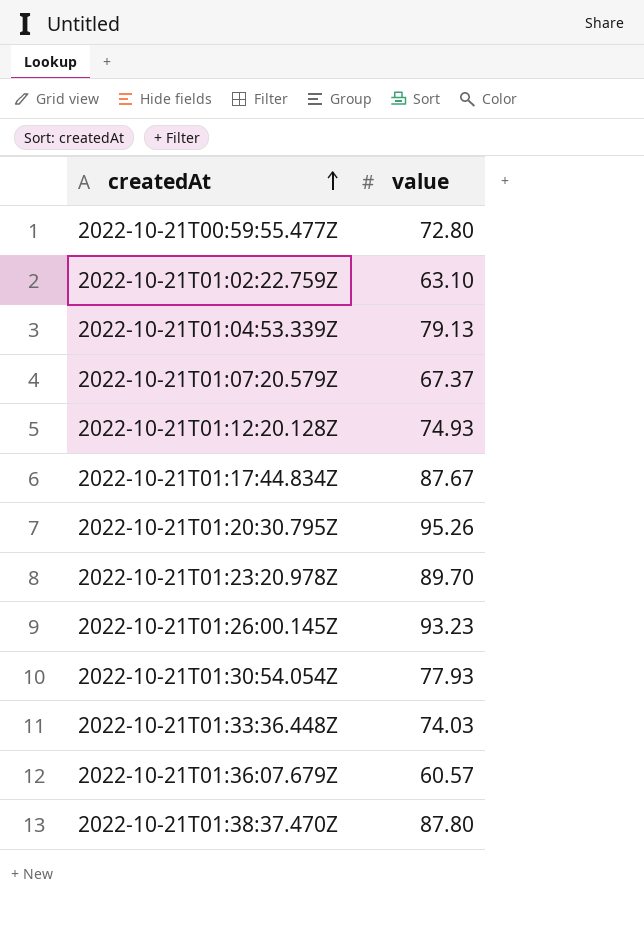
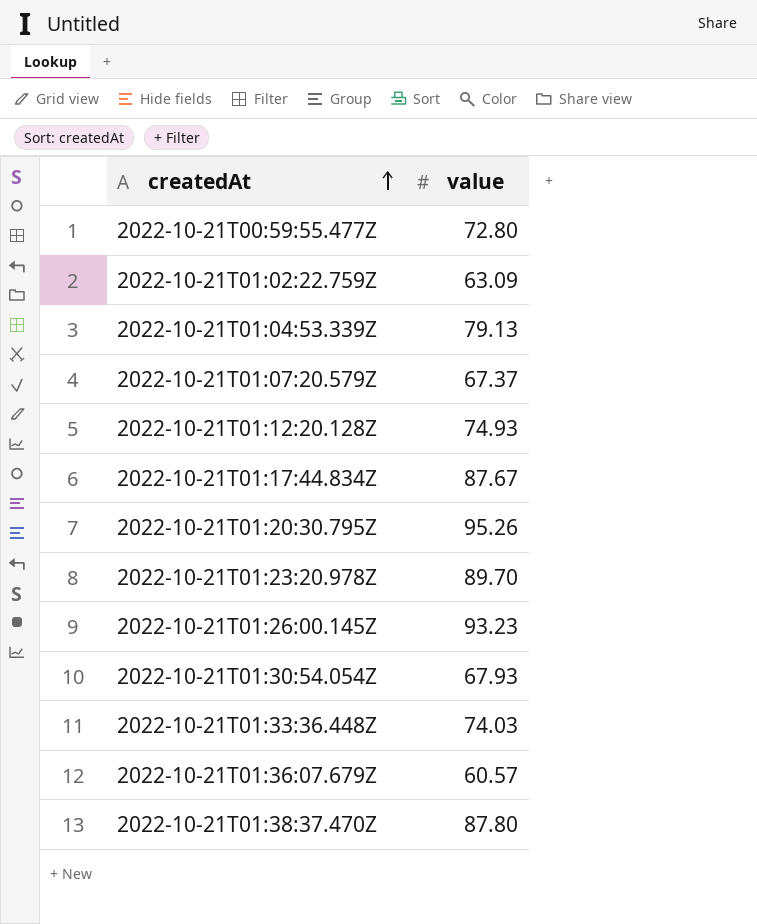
2022-10-21T01:02:22.759Z | value: 63.10 -> 63.09
2022-10-21T01:30:54.054Z | value: 77.93 -> 67.93

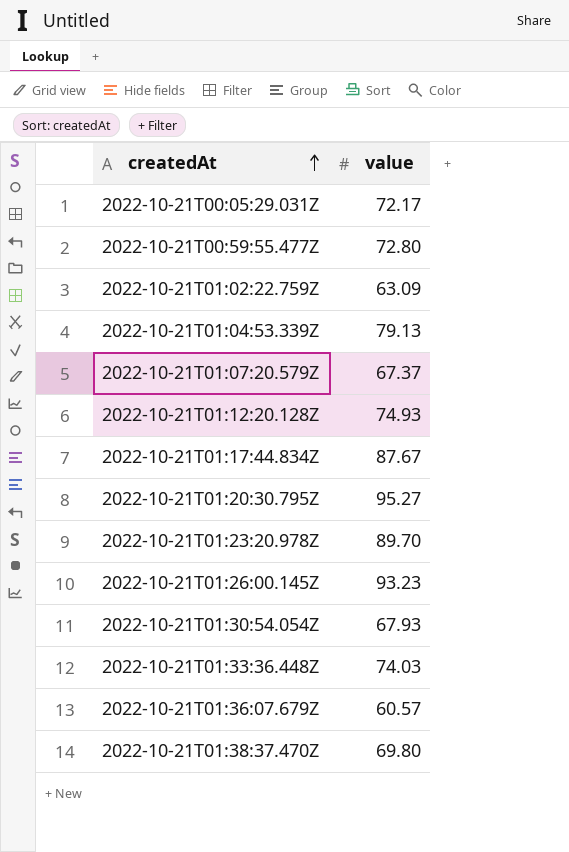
row 2022-10-21T00:05:29.031Z: none -> 72.17
2022-10-21T01:20:30.795Z | value: 95.26 -> 95.27
2022-10-21T01:38:37.470Z | value: 87.80 -> 69.80

